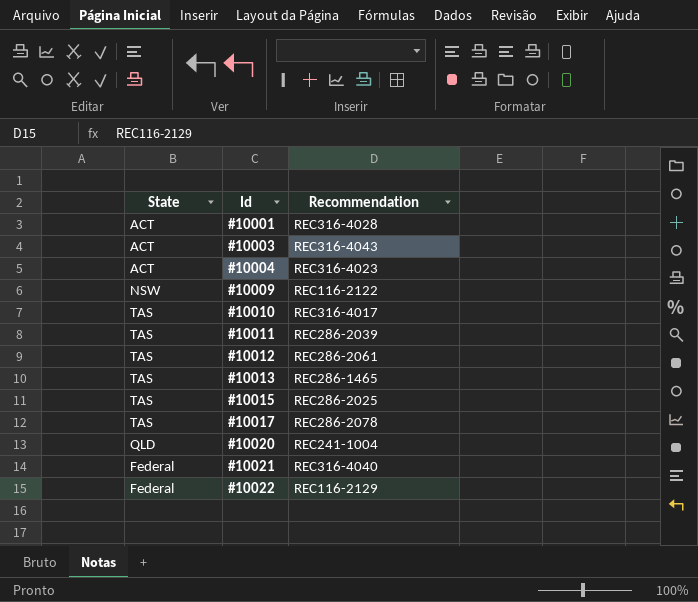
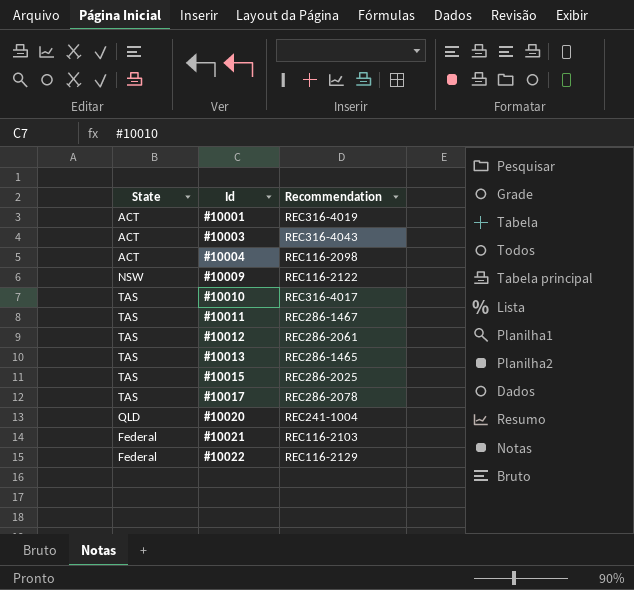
#10001 | Recommendation: REC316-4028 -> REC316-4019
#10004 | Recommendation: REC316-4023 -> REC116-2098
#10011 | Recommendation: REC286-2039 -> REC286-1467
#10021 | Recommendation: REC316-4040 -> REC116-2103

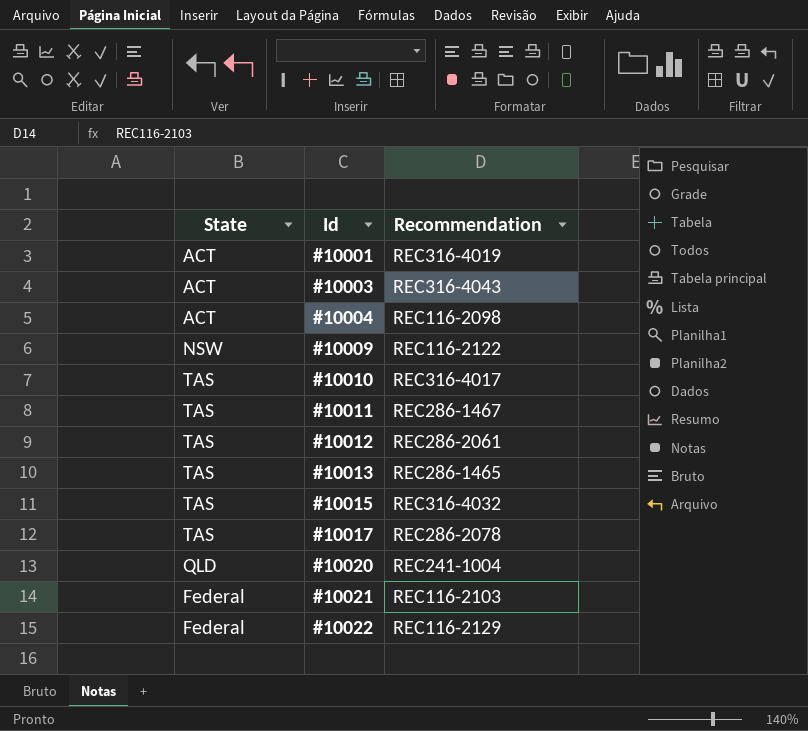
#10015 | Recommendation: REC286-2025 -> REC316-4032

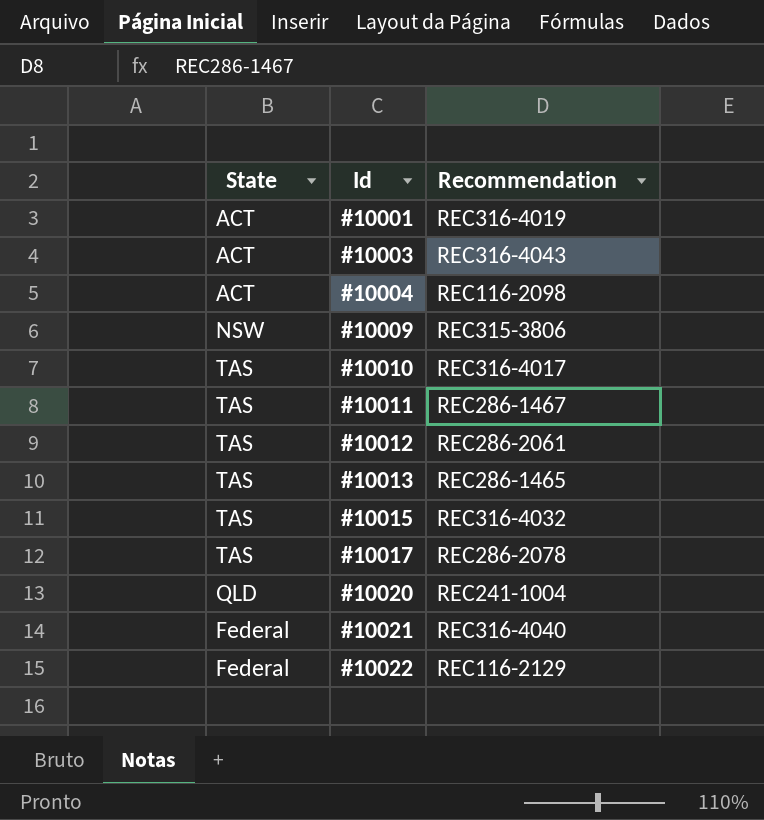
#10009 | Recommendation: REC116-2122 -> REC315-3806
#10021 | Recommendation: REC116-2103 -> REC316-4040

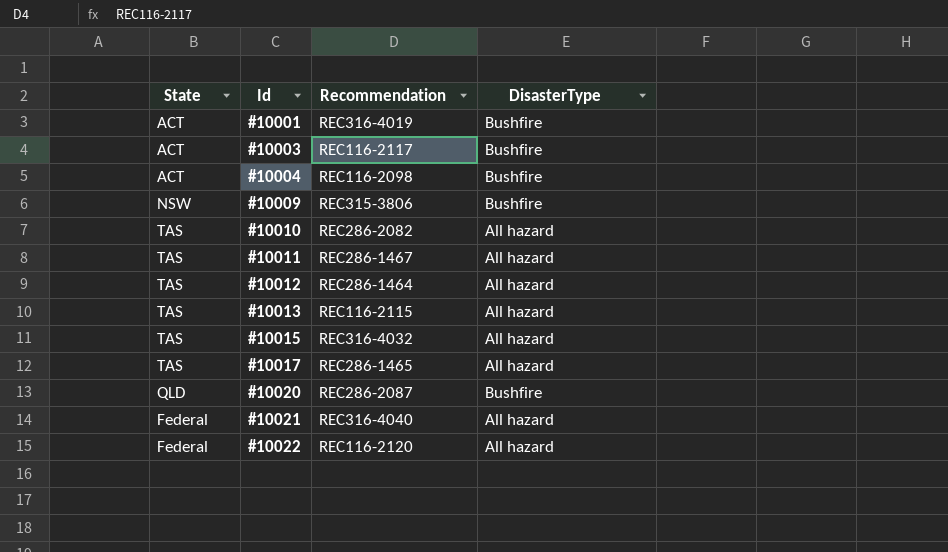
column DisasterType | position: none -> 4
#10003 | Recommendation: REC316-4043 -> REC116-2117
#10010 | Recommendation: REC316-4017 -> REC286-2082
#10012 | Recommendation: REC286-2061 -> REC286-1464
#10013 | Recommendation: REC286-1465 -> REC116-2115
#10017 | Recommendation: REC286-2078 -> REC286-1465
#10020 | Recommendation: REC241-1004 -> REC286-2087
#10022 | Recommendation: REC116-2129 -> REC116-2120

